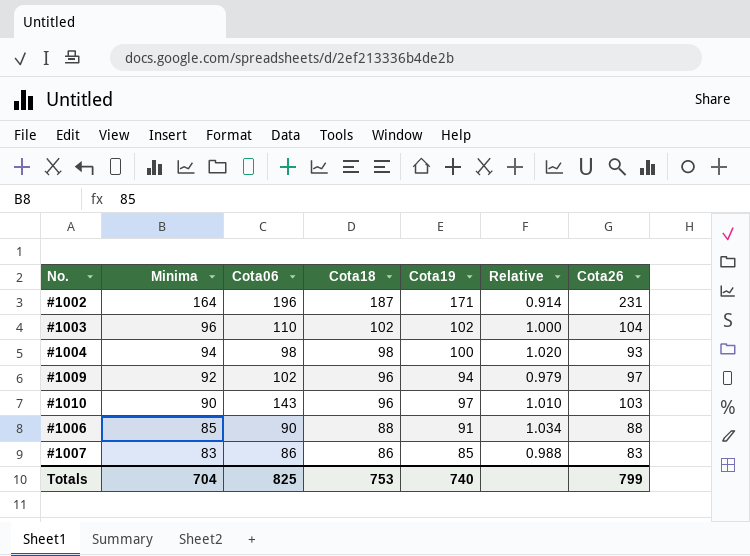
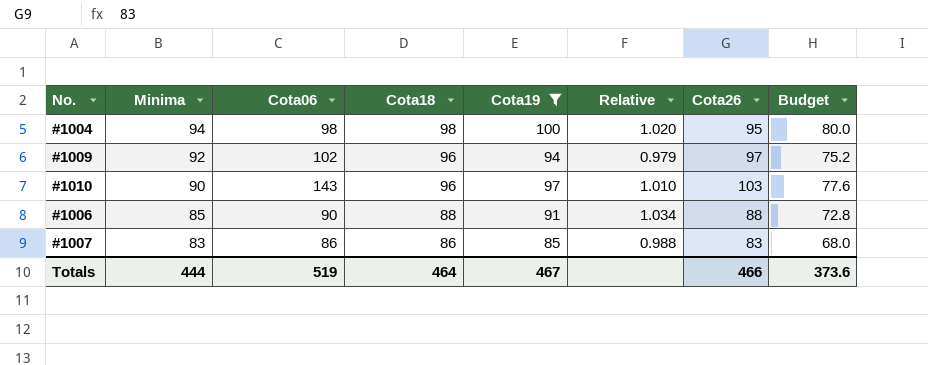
filter: none -> Cota19 <= 100
column Budget | formula: none -> [Cota19] * 0.8
#1004 | Cota26: 93 -> 95
Totals | Minima: 704 -> 444
Totals | Cota06: 825 -> 519
Totals | Cota18: 753 -> 464
Totals | Cota19: 740 -> 467
Totals | Cota26: 799 -> 466

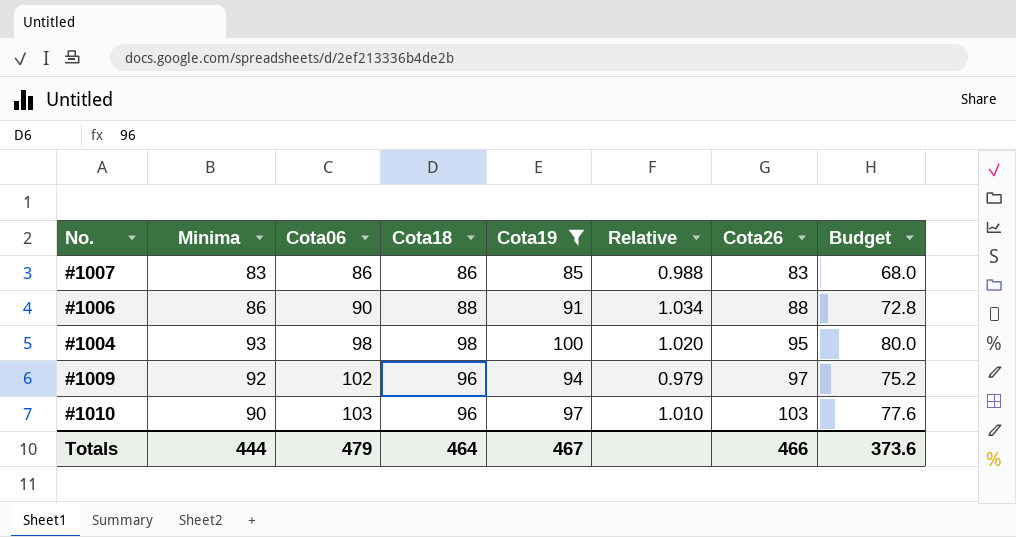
row order: Minima descending -> Cota06 ascending
#1006 | Minima: 85 -> 86
#1004 | Minima: 94 -> 93
#1010 | Cota06: 143 -> 103
Totals | Cota06: 519 -> 479

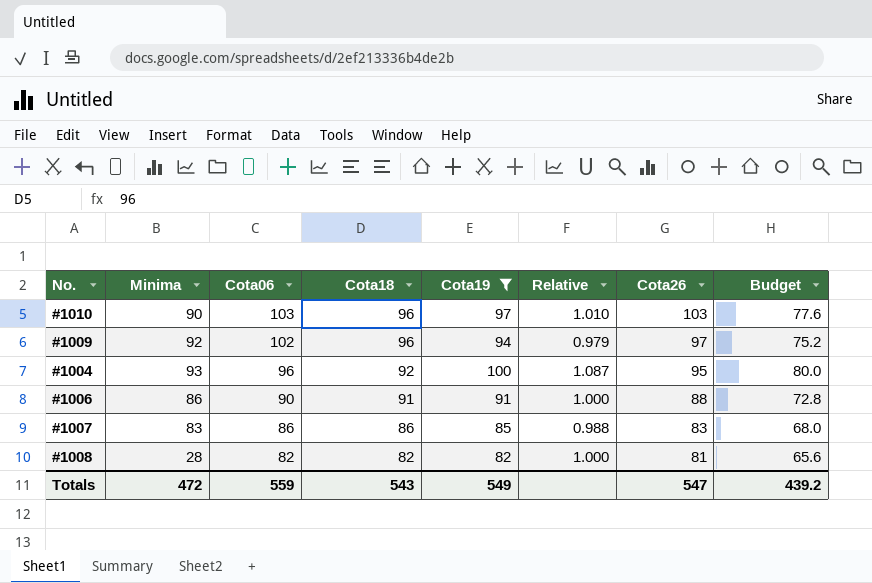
row order: Cota06 ascending -> Cota06 descending
#1004 | Cota06: 98 -> 96
#1004 | Cota18: 98 -> 92
#1004 | Relative: 1.020 -> 1.087
#1006 | Cota18: 88 -> 91
#1006 | Relative: 1.034 -> 1.000
row #1008: none -> 28 | 82 | 82 | 82 | 1.000 | 81 | 65.6
Totals | Minima: 444 -> 472
Totals | Cota06: 479 -> 559
Totals | Cota18: 464 -> 543
Totals | Cota19: 467 -> 549
Totals | Cota26: 466 -> 547
Totals | Budget: 373.6 -> 439.2

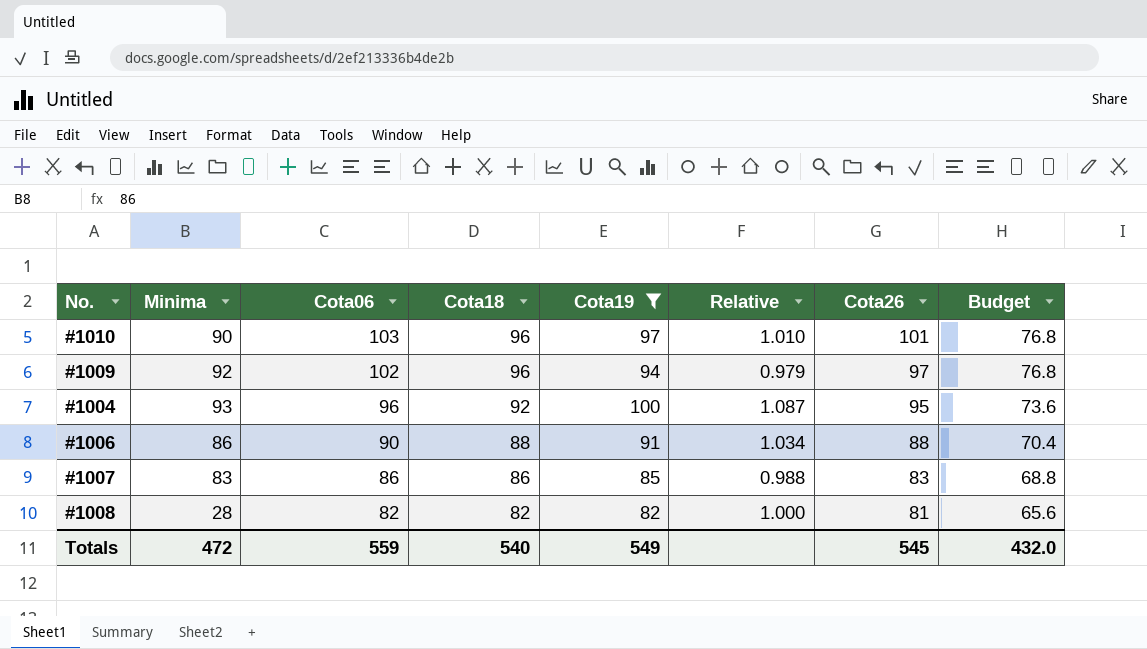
column Budget | formula: [Cota19] * 0.8 -> [Cota18] * 0.8
#1010 | Cota26: 103 -> 101
#1006 | Cota18: 91 -> 88
#1006 | Relative: 1.000 -> 1.034
Totals | Cota18: 543 -> 540
Totals | Cota26: 547 -> 545
Totals | Budget: 439.2 -> 432.0

